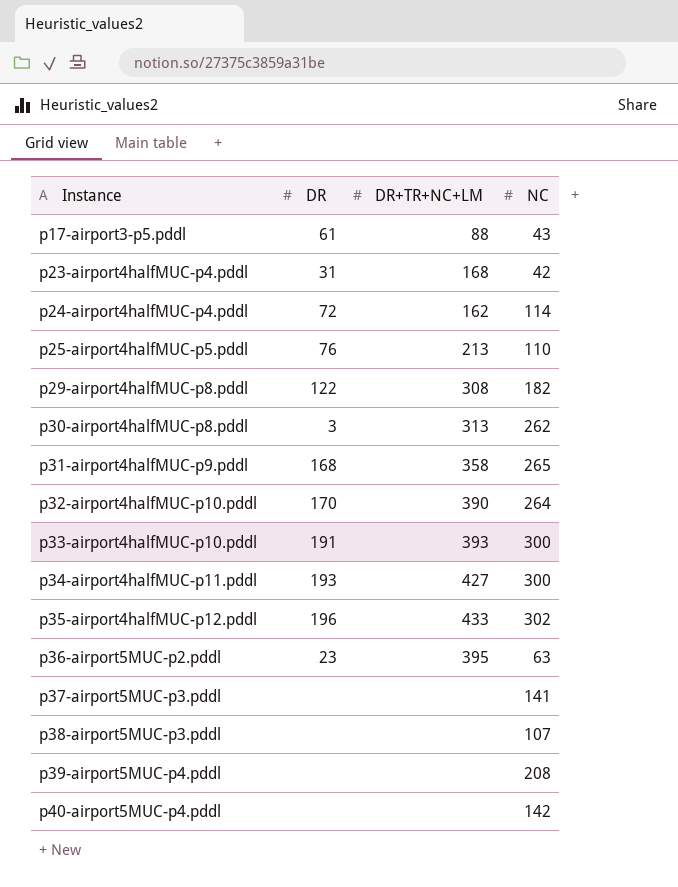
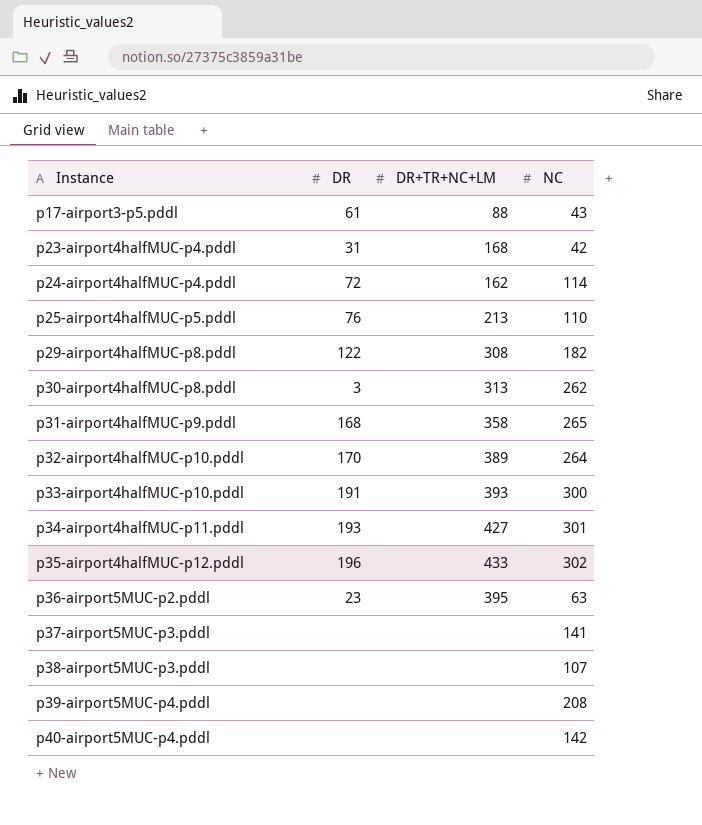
p32-airport4halfMUC-p10.pddl | DR+TR+NC+LM: 390 -> 389
p34-airport4halfMUC-p11.pddl | NC: 300 -> 301

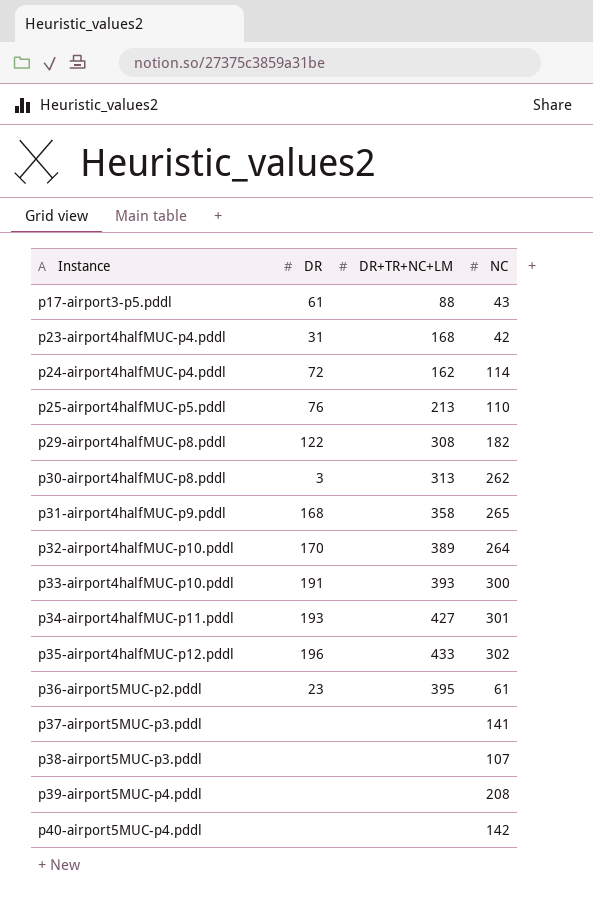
p36-airport5MUC-p2.pddl | NC: 63 -> 61

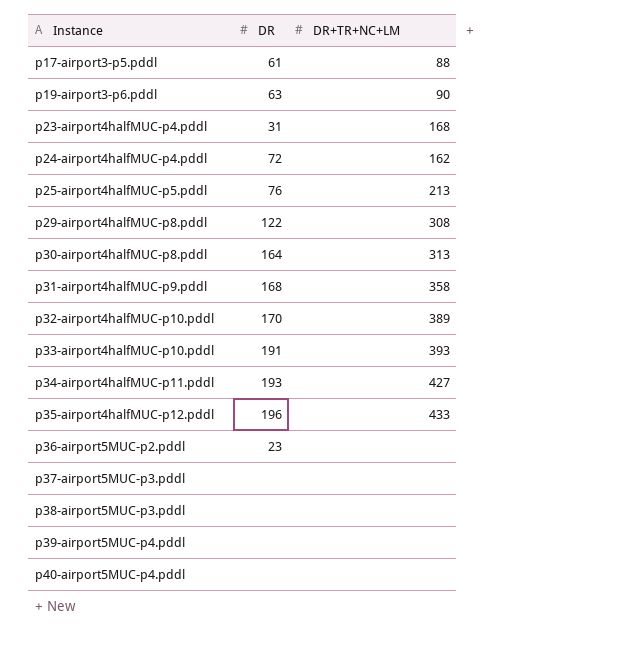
column NC | position: 4 -> none
row p19-airport3-p6.pddl: none -> 63 | 90
p30-airport4halfMUC-p8.pddl | DR: 3 -> 164
p36-airport5MUC-p2.pddl | DR+TR+NC+LM: 395 -> none

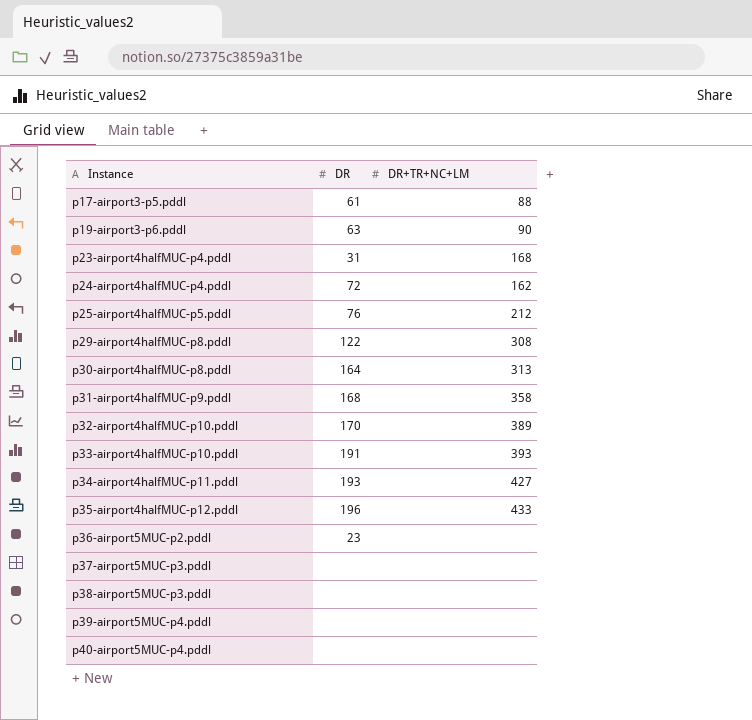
p25-airport4halfMUC-p5.pddl | DR+TR+NC+LM: 213 -> 212

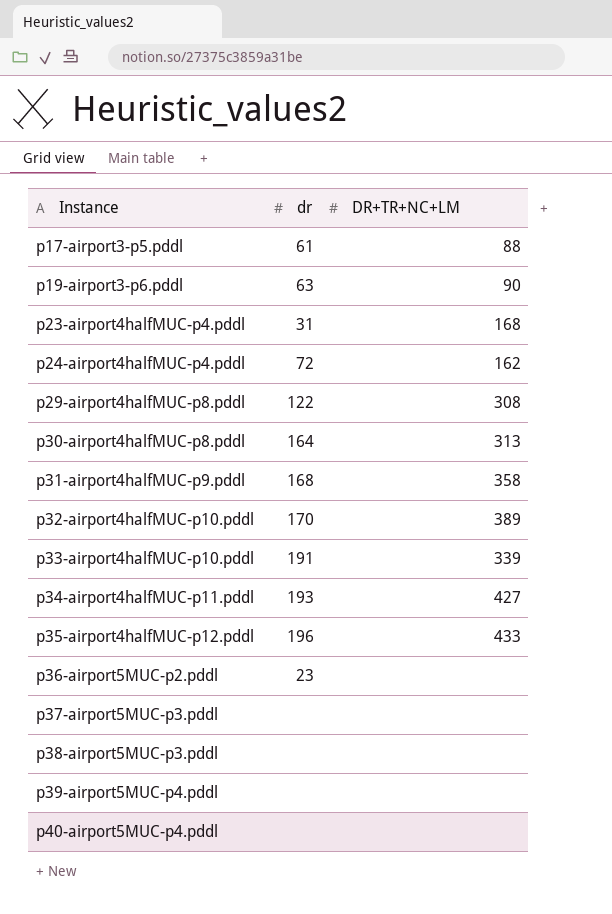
column name: DR -> dr
row p25-airport4halfMUC-p5.pddl: 76 | 212 -> none
p33-airport4halfMUC-p10.pddl | DR+TR+NC+LM: 393 -> 339

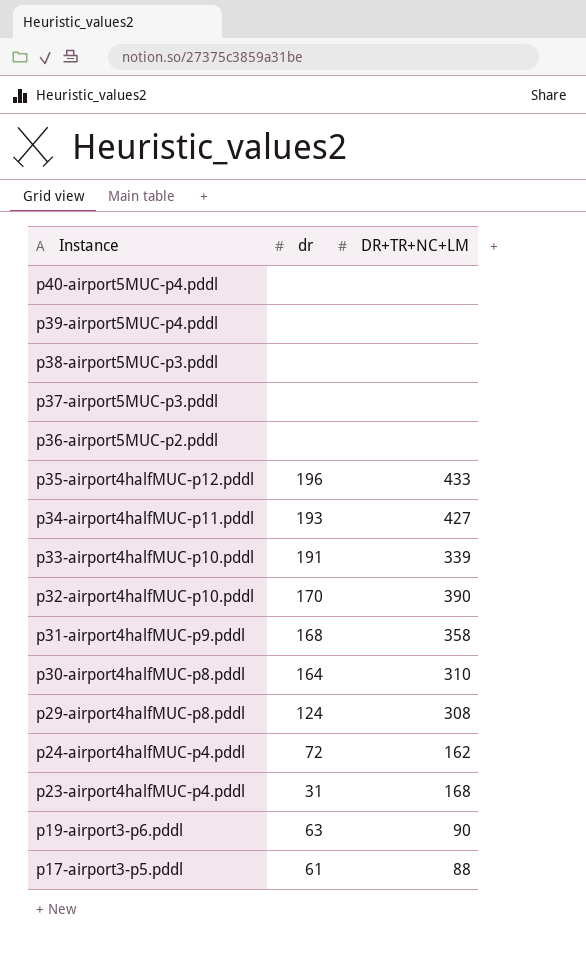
row order: Instance ascending -> Instance descending
p36-airport5MUC-p2.pddl | dr: 23 -> none
p32-airport4halfMUC-p10.pddl | DR+TR+NC+LM: 389 -> 390
p30-airport4halfMUC-p8.pddl | DR+TR+NC+LM: 313 -> 310
p29-airport4halfMUC-p8.pddl | dr: 122 -> 124

